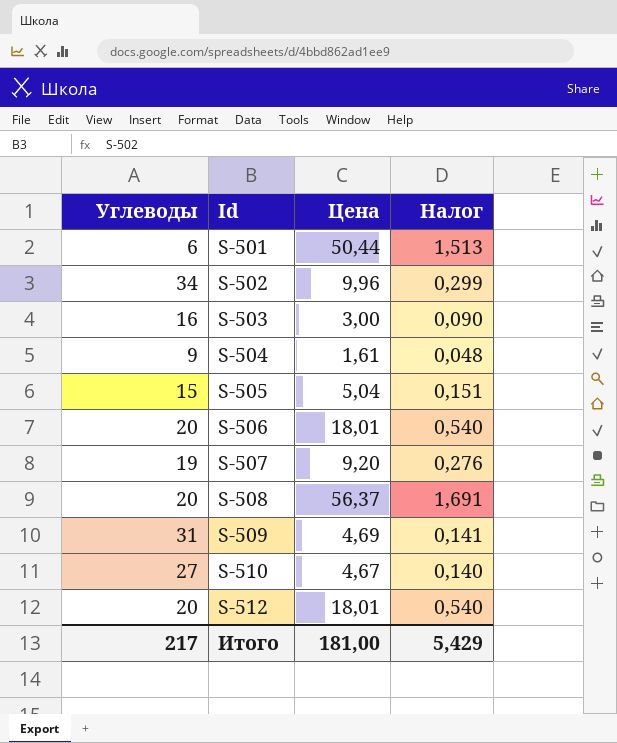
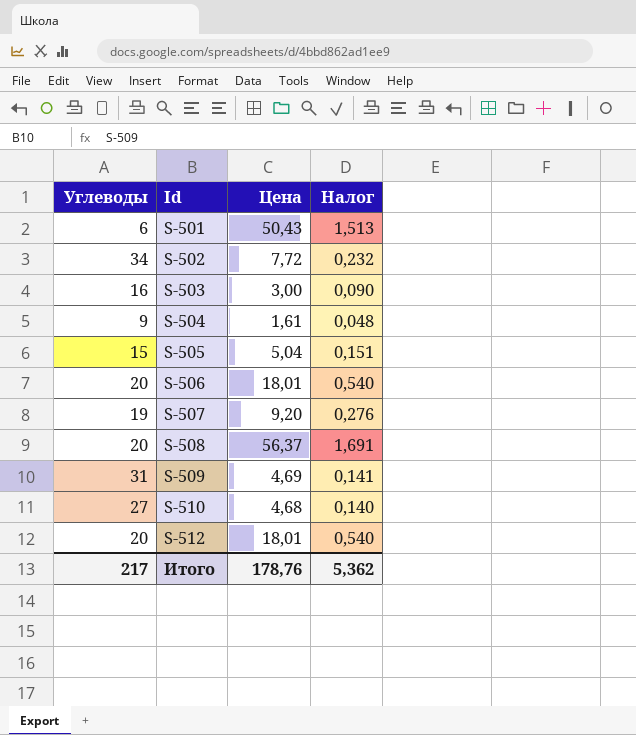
S-501 | Цена: 50,44 -> 50,43
S-502 | Цена: 9,96 -> 7,72
S-502 | Налог: 0,299 -> 0,232
S-510 | Цена: 4,67 -> 4,68
Итого | Цена: 181,00 -> 178,76
Итого | Налог: 5,429 -> 5,362

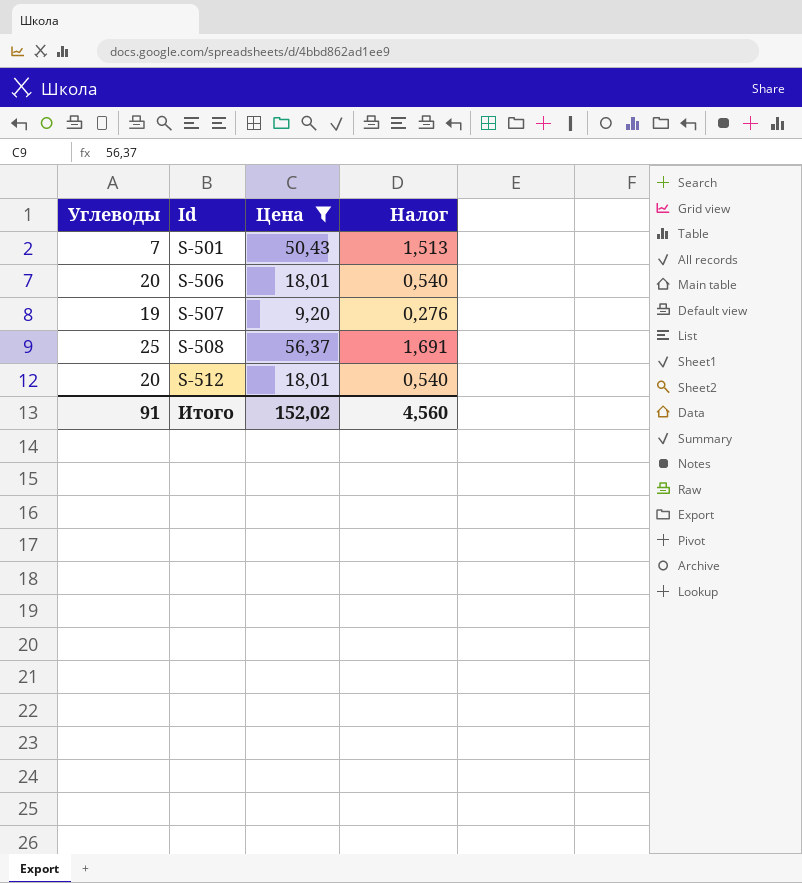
filter: none -> Цена >= 9,20
S-501 | Углеводы: 6 -> 7
S-508 | Углеводы: 20 -> 25
Итого | Углеводы: 217 -> 91
Итого | Цена: 178,76 -> 152,02
Итого | Налог: 5,362 -> 4,560

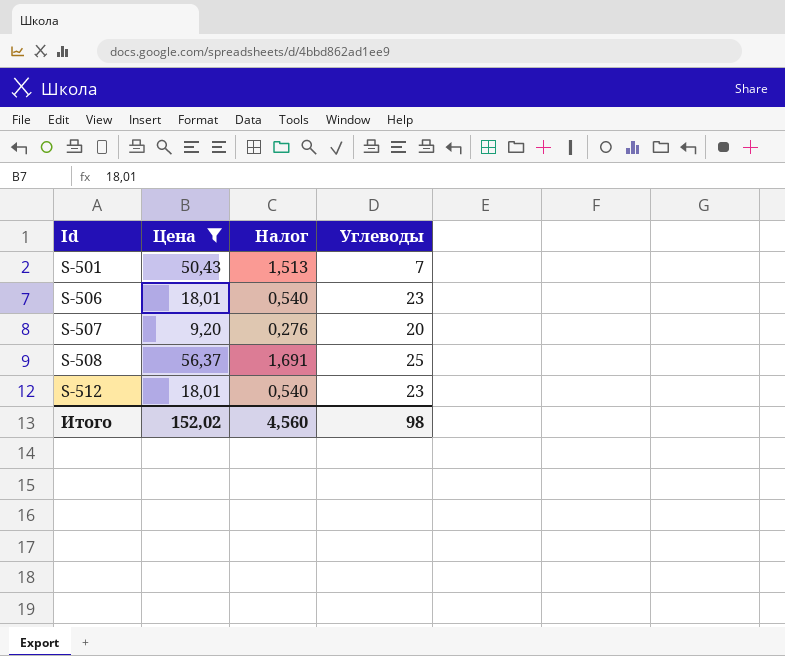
column Углеводы | position: 1 -> 4
S-506 | Углеводы: 20 -> 23
S-507 | Углеводы: 19 -> 20
S-512 | Углеводы: 20 -> 23
Итого | Углеводы: 91 -> 98

